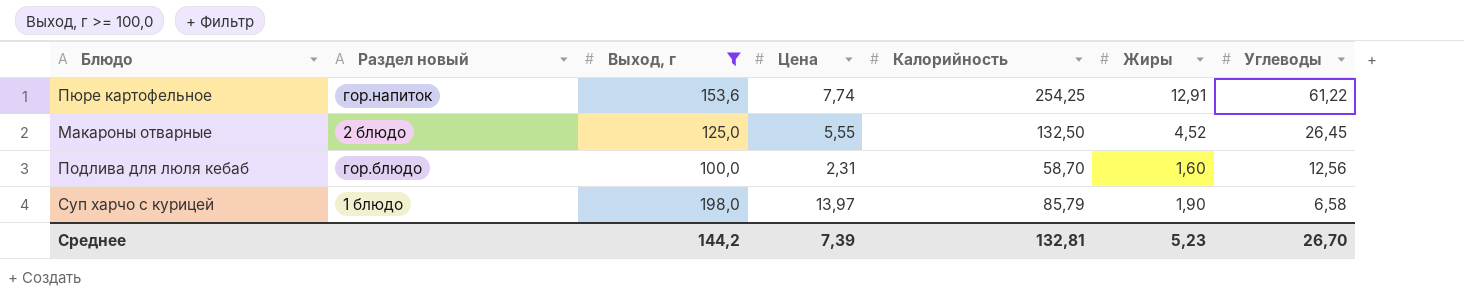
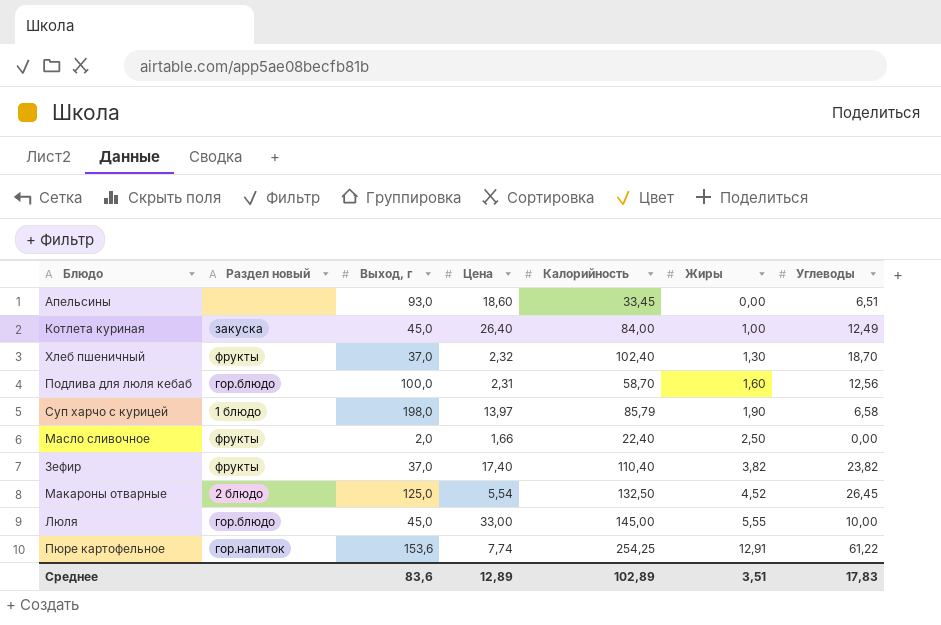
filter: Выход, г >= 100,0 -> none
row order: Углеводы descending -> Жиры ascending
Макароны отварные | Цена: 5,55 -> 5,54
Среднее | Выход, г: 144,2 -> 83,6
Среднее | Цена: 7,39 -> 12,89
Среднее | Калорийность: 132,81 -> 102,89
Среднее | Жиры: 5,23 -> 3,51
Среднее | Углеводы: 26,70 -> 17,83

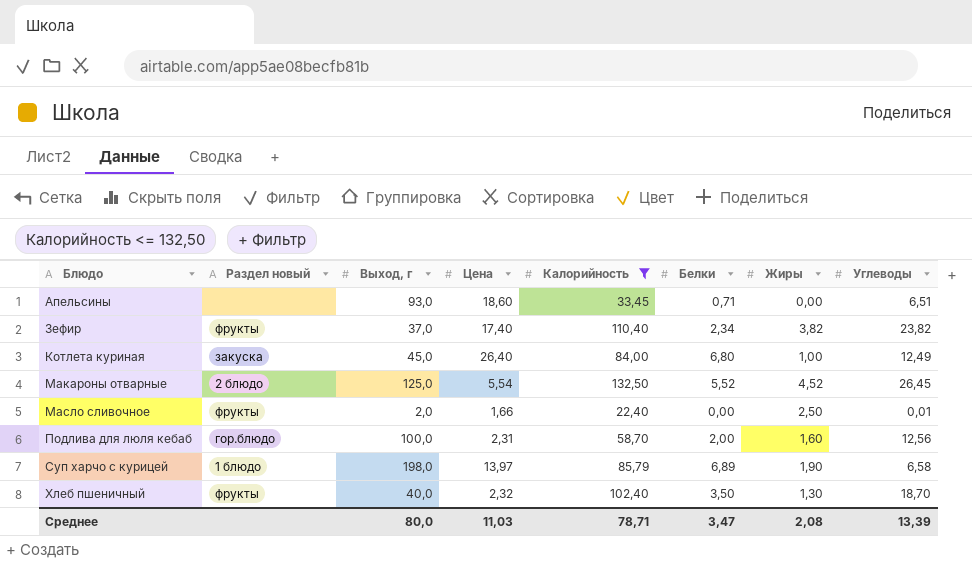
filter: none -> Калорийность <= 132,50
row order: Жиры ascending -> Блюдо ascending
column Белки | position: none -> 6
Масло сливочное | Углеводы: 0,00 -> 0,01
Хлеб пшеничный | Выход, г: 37,0 -> 40,0
Среднее | Выход, г: 83,6 -> 80,0
Среднее | Цена: 12,89 -> 11,03
Среднее | Калорийность: 102,89 -> 78,71
Среднее | Жиры: 3,51 -> 2,08
Среднее | Углеводы: 17,83 -> 13,39

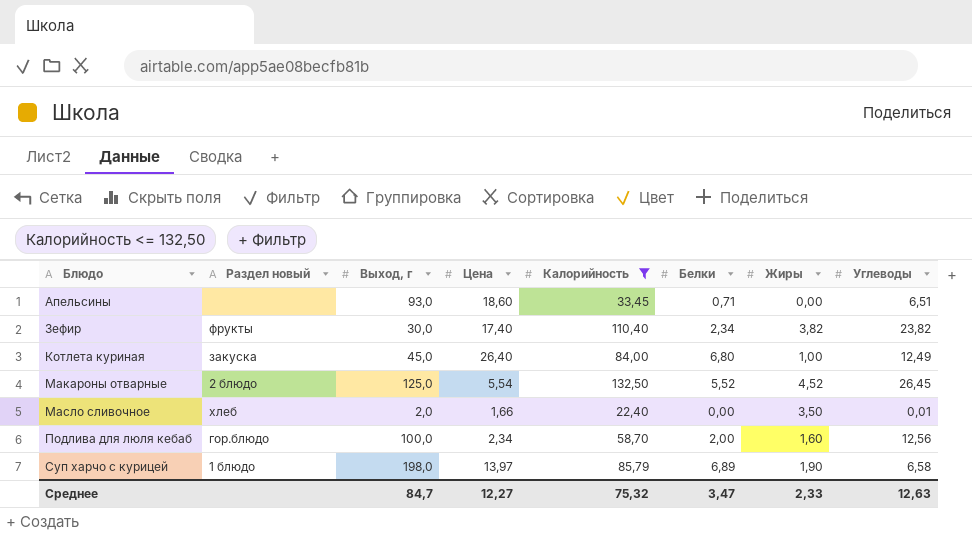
row Хлеб пшеничный: фрукты | 40,0 | 2,32 | 102,40 | 3,50 | 1,30 | 18,70 -> none
Зефир | Выход, г: 37,0 -> 30,0
Масло сливочное | Раздел новый: фрукты -> хлеб
Масло сливочное | Жиры: 2,50 -> 3,50
Подлива для люля кебаб | Цена: 2,31 -> 2,34
Среднее | Выход, г: 80,0 -> 84,7
Среднее | Цена: 11,03 -> 12,27
Среднее | Калорийность: 78,71 -> 75,32
Среднее | Жиры: 2,08 -> 2,33
Среднее | Углеводы: 13,39 -> 12,63

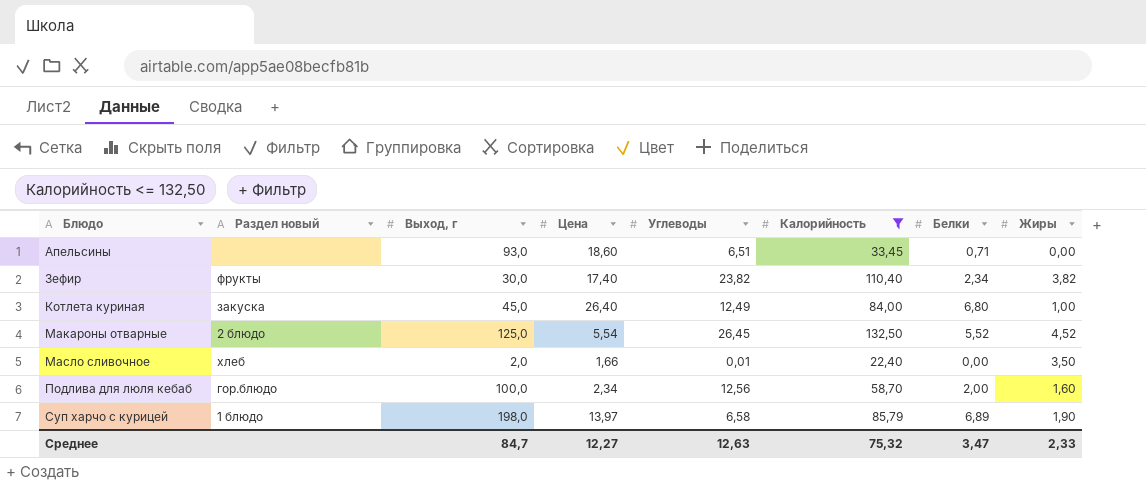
column Углеводы | position: 8 -> 5

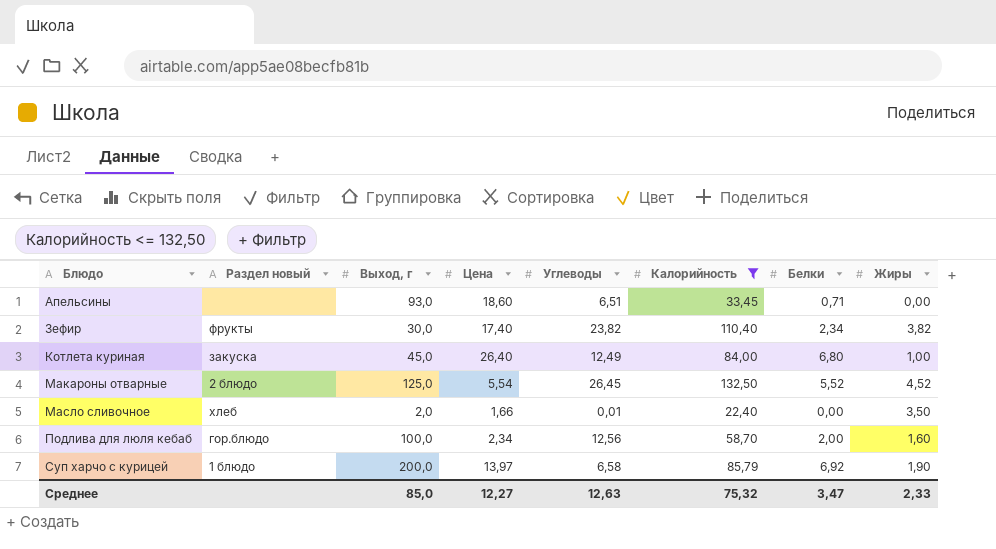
Суп харчо с курицей | Выход, г: 198,0 -> 200,0
Суп харчо с курицей | Белки: 6,89 -> 6,92
Среднее | Выход, г: 84,7 -> 85,0

